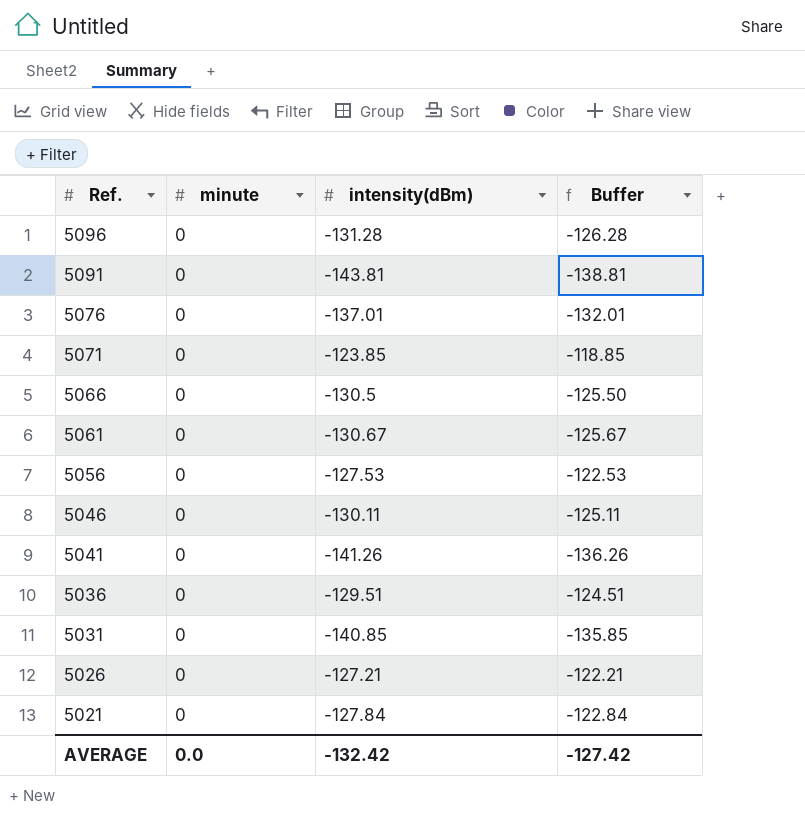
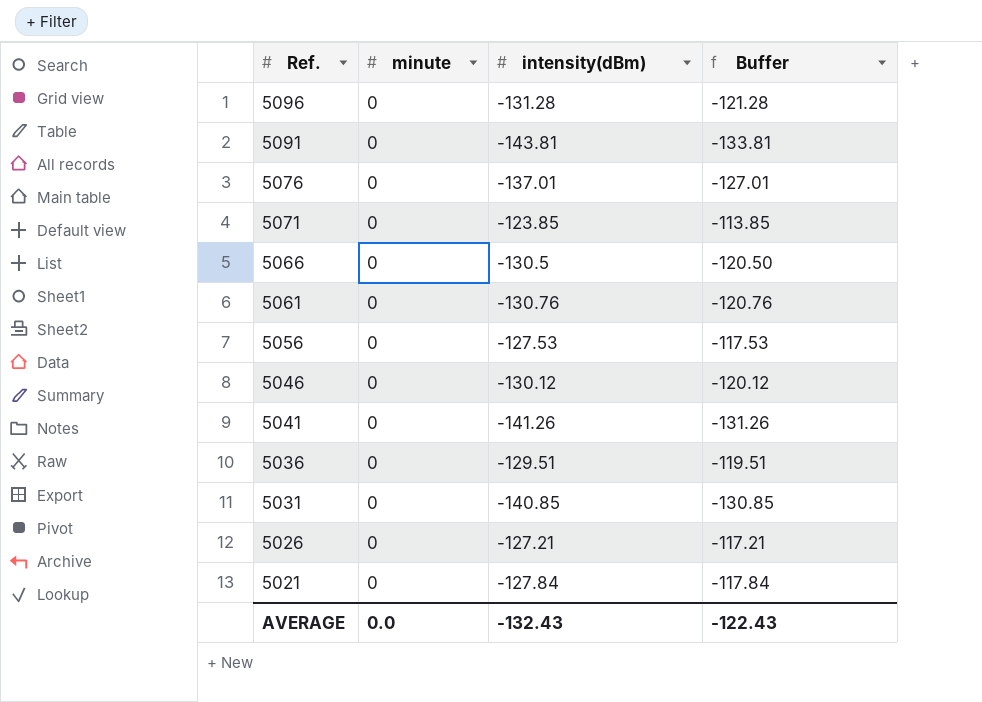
column Buffer | formula: [intensity(dBm)] + 5 -> [intensity(dBm)] + 10
5061 | intensity(dBm): -130.67 -> -130.76
5046 | intensity(dBm): -130.11 -> -130.12
AVERAGE | intensity(dBm): -132.42 -> -132.43
AVERAGE | Buffer: -127.42 -> -122.43

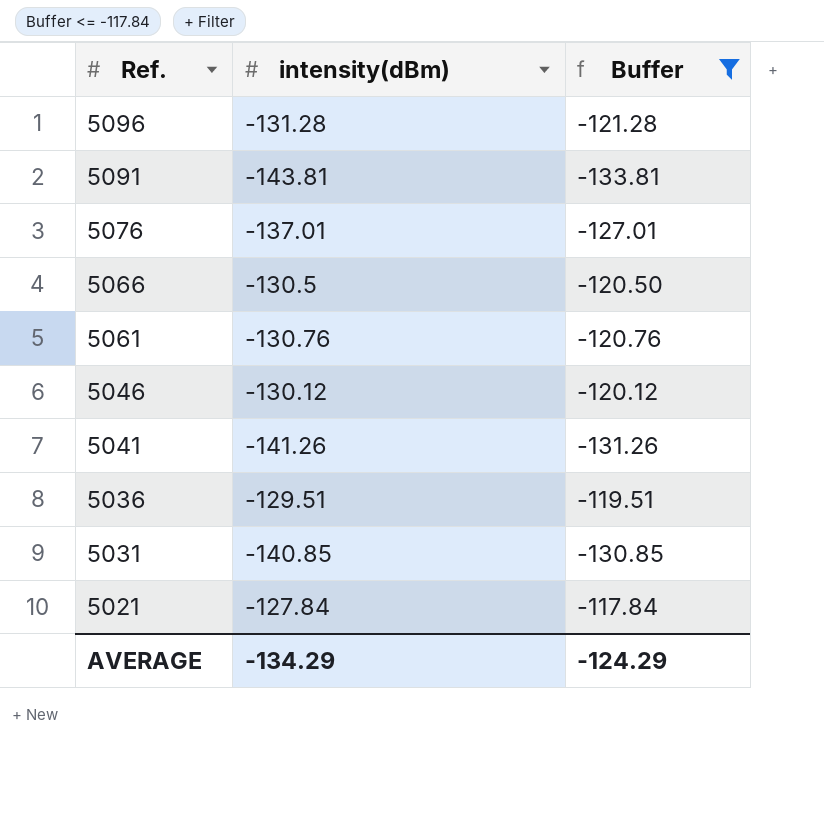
filter: none -> Buffer <= -117.84
column minute | position: 2 -> none
AVERAGE | intensity(dBm): -132.43 -> -134.29
AVERAGE | Buffer: -122.43 -> -124.29

